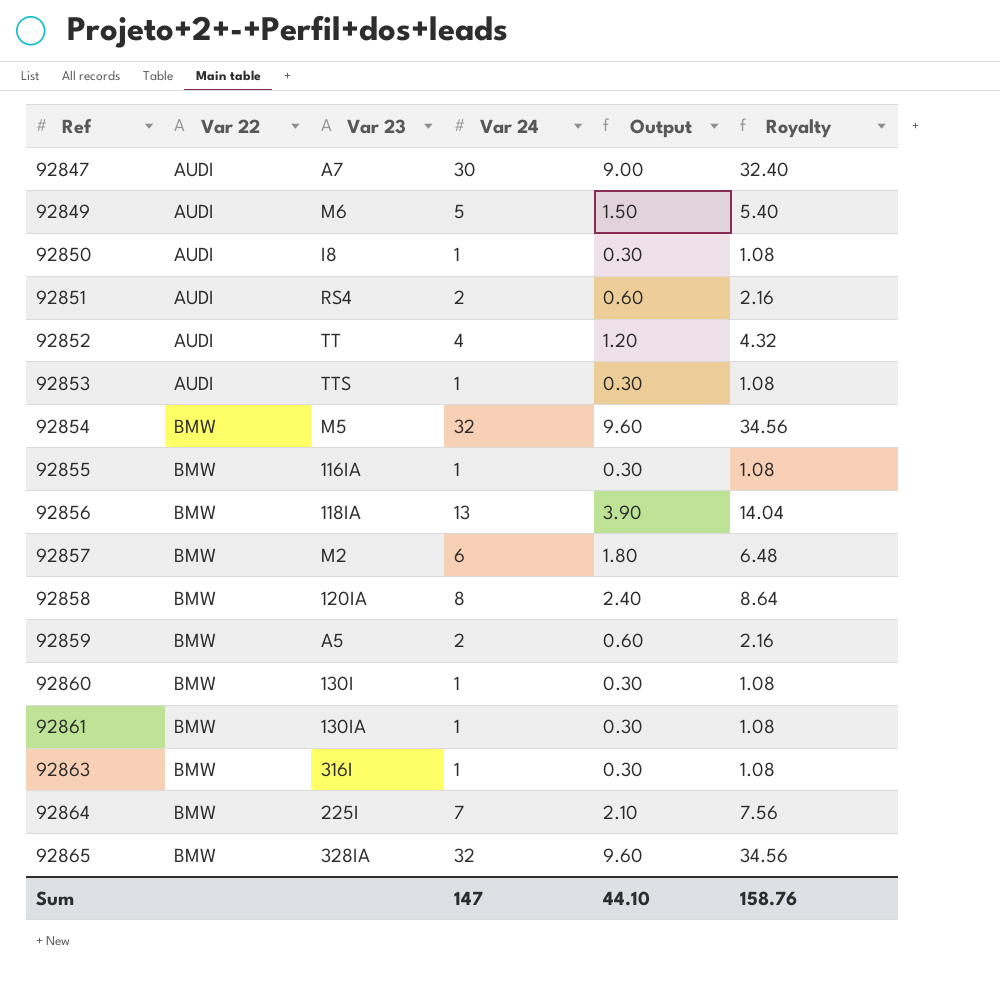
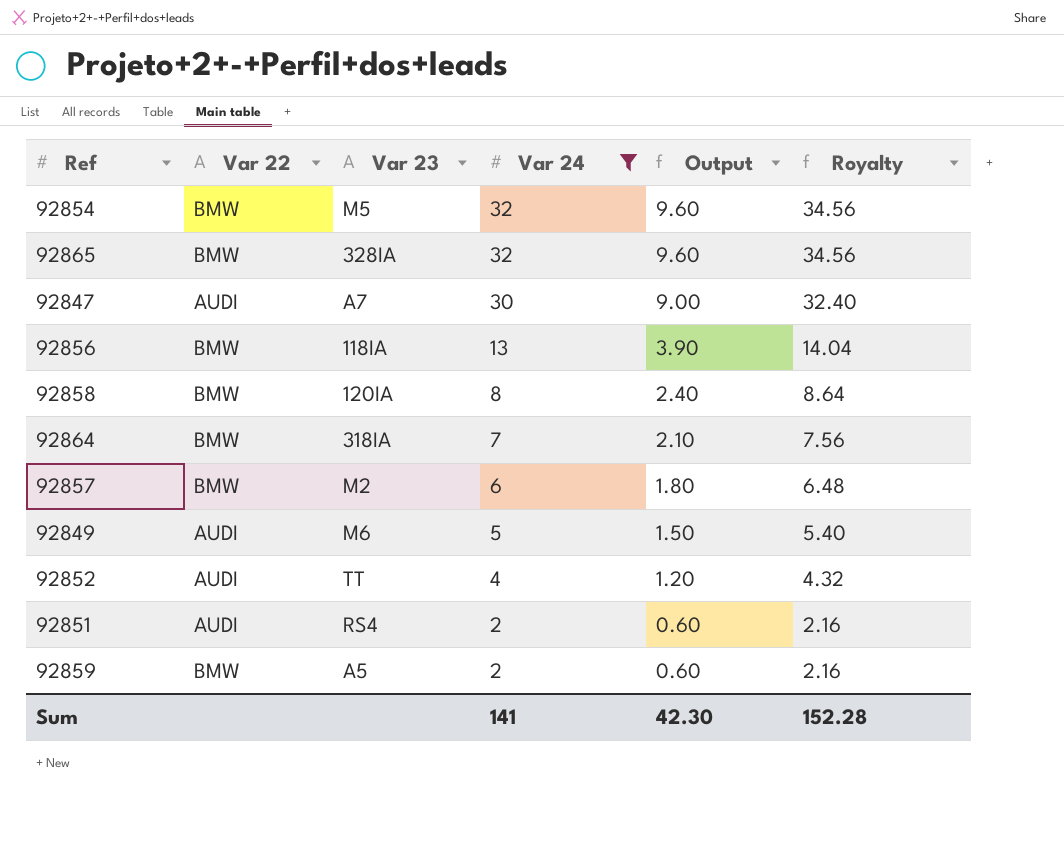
filter: none -> Var 24 != 1
row order: Ref ascending -> Var 24 descending
92864 | Var 23: 225I -> 318IA
Sum | Var 24: 147 -> 141
Sum | Output: 44.10 -> 42.30
Sum | Royalty: 158.76 -> 152.28

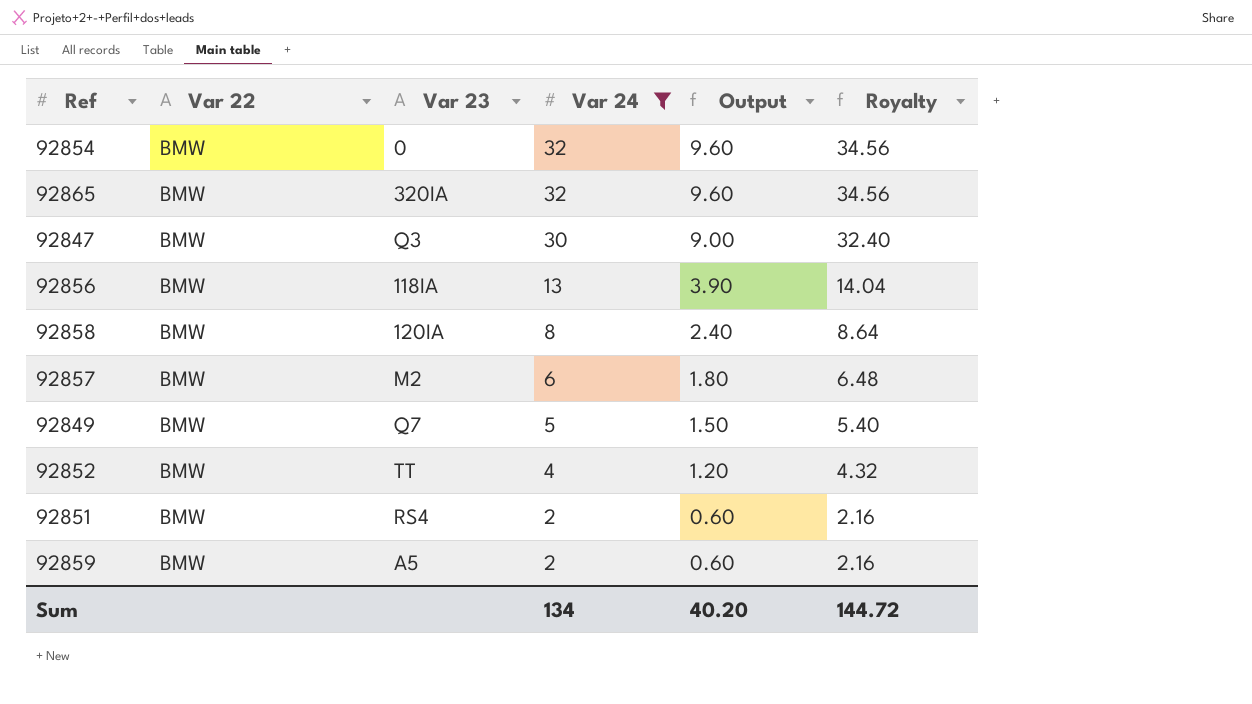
row 92864: BMW | 318IA | 7 | 2.10 | 7.56 -> none
92854 | Var 23: M5 -> 0
92865 | Var 23: 328IA -> 320IA
92847 | Var 22: AUDI -> BMW
92847 | Var 23: A7 -> Q3
92849 | Var 22: AUDI -> BMW
92849 | Var 23: M6 -> Q7
92852 | Var 22: AUDI -> BMW
92851 | Var 22: AUDI -> BMW
Sum | Var 24: 141 -> 134
Sum | Output: 42.30 -> 40.20
Sum | Royalty: 152.28 -> 144.72

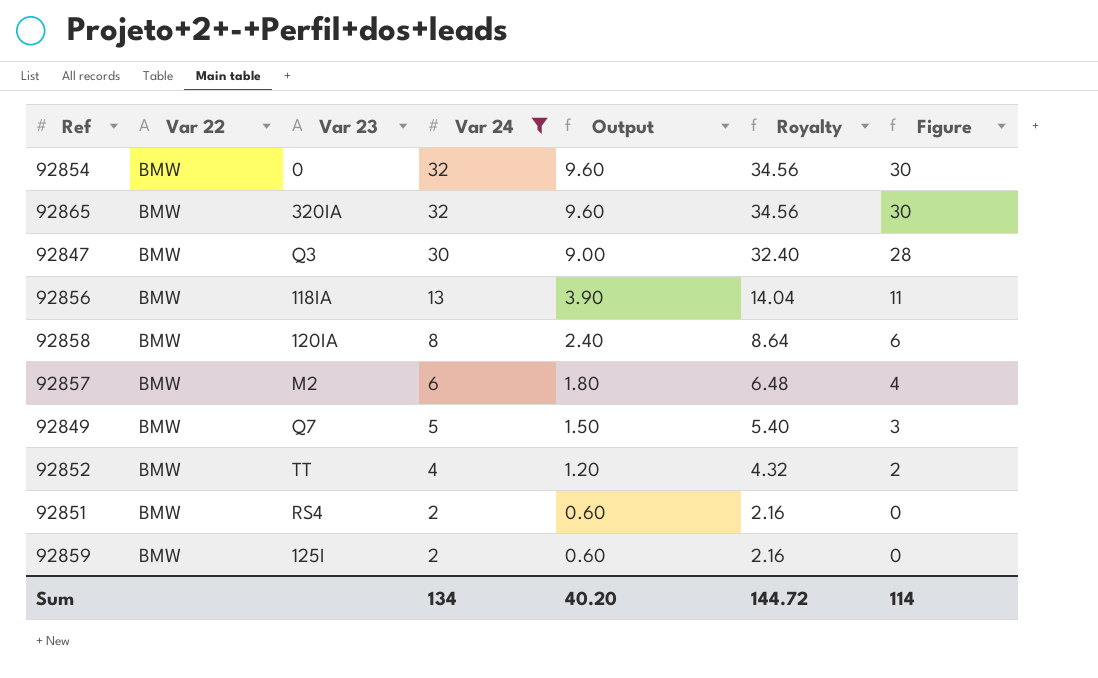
column Figure | formula: none -> [Var 24] - 2
92859 | Var 23: A5 -> 125I

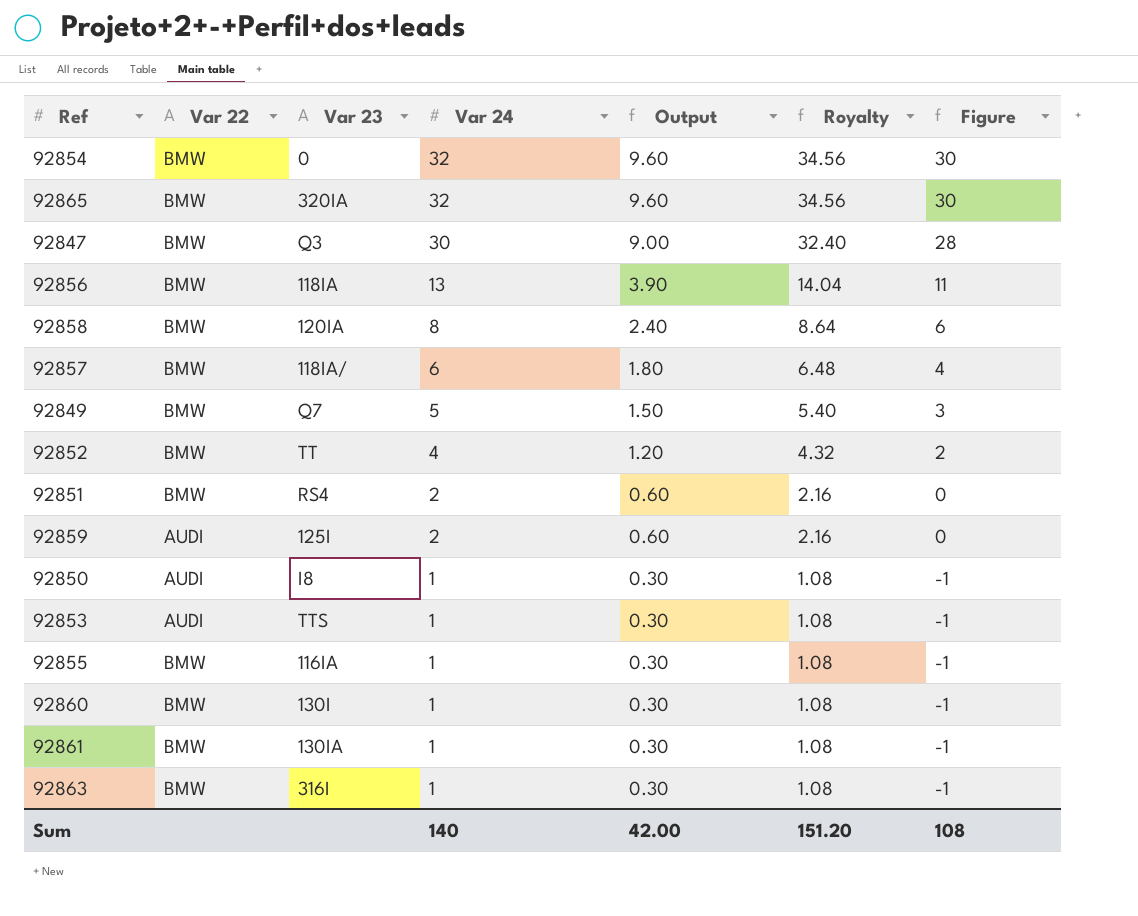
filter: Var 24 != 1 -> none
92857 | Var 23: M2 -> 118IA/
92859 | Var 22: BMW -> AUDI
Sum | Var 24: 134 -> 140
Sum | Output: 40.20 -> 42.00
Sum | Royalty: 144.72 -> 151.20
Sum | Figure: 114 -> 108

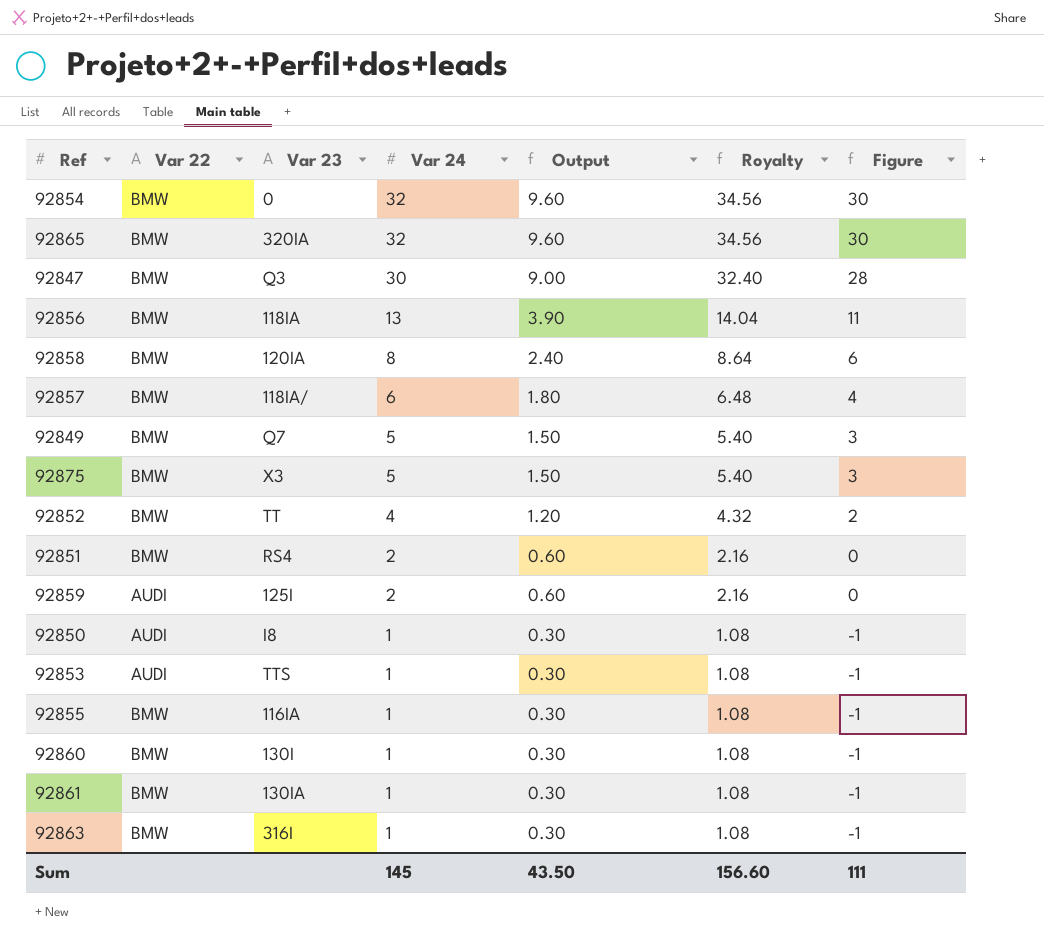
row 92875: none -> BMW | X3 | 5 | 1.50 | 5.40 | 3
Sum | Var 24: 140 -> 145
Sum | Output: 42.00 -> 43.50
Sum | Royalty: 151.20 -> 156.60
Sum | Figure: 108 -> 111

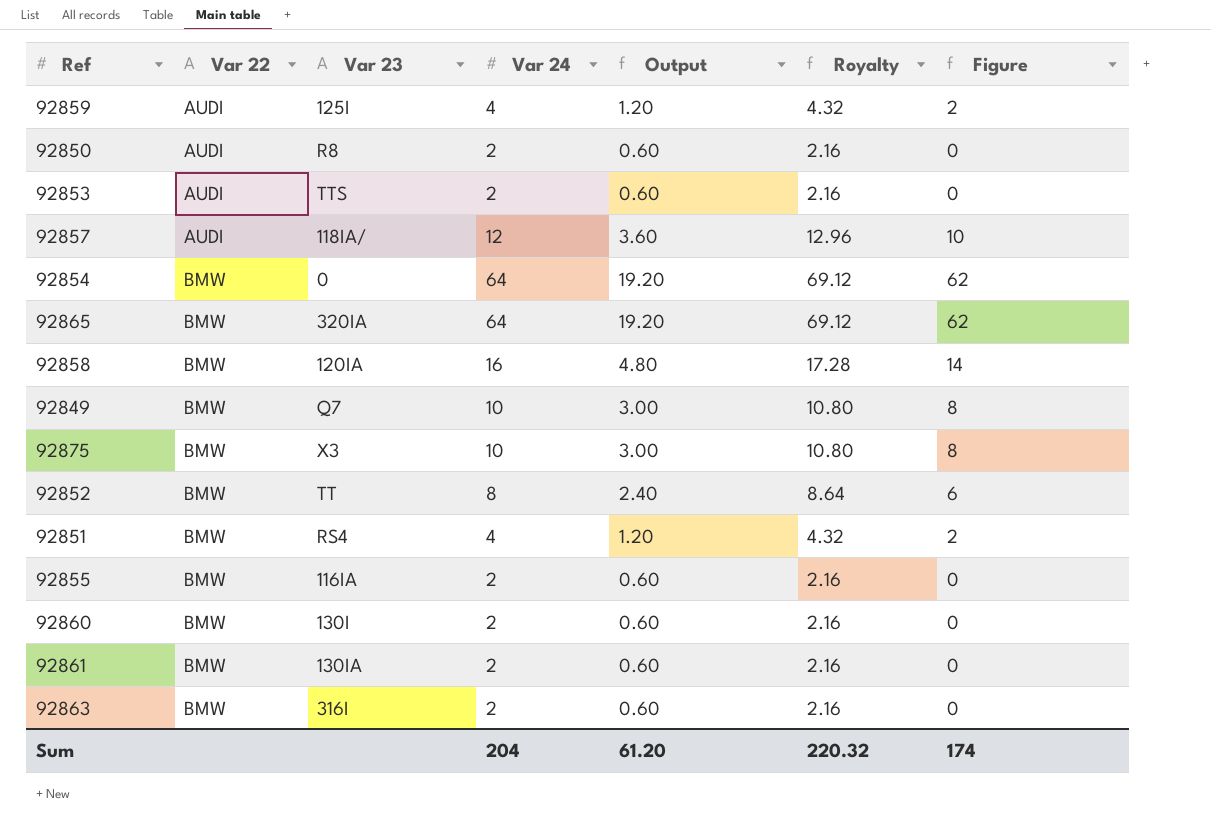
row order: Var 24 descending -> Var 22 ascending
row 92847: BMW | Q3 | 30 | 9.00 | 32.40 | 28 -> none
row 92856: BMW | 118IA | 13 | 3.90 | 14.04 | 11 -> none
92859 | Var 24: 2 -> 4
92859 | Output: 0.60 -> 1.20
92859 | Royalty: 2.16 -> 4.32
92859 | Figure: 0 -> 2
92850 | Var 23: I8 -> R8
92850 | Var 24: 1 -> 2
92850 | Output: 0.30 -> 0.60
92850 | Royalty: 1.08 -> 2.16
92850 | Figure: -1 -> 0
92853 | Var 24: 1 -> 2
92853 | Output: 0.30 -> 0.60
92853 | Royalty: 1.08 -> 2.16
92853 | Figure: -1 -> 0
92857 | Var 22: BMW -> AUDI
92857 | Var 24: 6 -> 12
92857 | Output: 1.80 -> 3.60
92857 | Royalty: 6.48 -> 12.96
92857 | Figure: 4 -> 10
92854 | Var 24: 32 -> 64
92854 | Output: 9.60 -> 19.20
92854 | Royalty: 34.56 -> 69.12
92854 | Figure: 30 -> 62
92865 | Var 24: 32 -> 64
92865 | Output: 9.60 -> 19.20
92865 | Royalty: 34.56 -> 69.12
92865 | Figure: 30 -> 62
92858 | Var 24: 8 -> 16
92858 | Output: 2.40 -> 4.80
92858 | Royalty: 8.64 -> 17.28
92858 | Figure: 6 -> 14
92849 | Var 24: 5 -> 10
92849 | Output: 1.50 -> 3.00
92849 | Royalty: 5.40 -> 10.80
92849 | Figure: 3 -> 8
92875 | Var 24: 5 -> 10
92875 | Output: 1.50 -> 3.00
92875 | Royalty: 5.40 -> 10.80
92875 | Figure: 3 -> 8
92852 | Var 24: 4 -> 8
92852 | Output: 1.20 -> 2.40
92852 | Royalty: 4.32 -> 8.64
92852 | Figure: 2 -> 6
92851 | Var 24: 2 -> 4
92851 | Output: 0.60 -> 1.20
92851 | Royalty: 2.16 -> 4.32
92851 | Figure: 0 -> 2
92855 | Var 24: 1 -> 2
92855 | Output: 0.30 -> 0.60
92855 | Royalty: 1.08 -> 2.16
92855 | Figure: -1 -> 0
92860 | Var 24: 1 -> 2
92860 | Output: 0.30 -> 0.60
92860 | Royalty: 1.08 -> 2.16
92860 | Figure: -1 -> 0
92861 | Var 24: 1 -> 2
92861 | Output: 0.30 -> 0.60
92861 | Royalty: 1.08 -> 2.16
92861 | Figure: -1 -> 0
92863 | Var 24: 1 -> 2
92863 | Output: 0.30 -> 0.60
92863 | Royalty: 1.08 -> 2.16
92863 | Figure: -1 -> 0
Sum | Var 24: 145 -> 204
Sum | Output: 43.50 -> 61.20
Sum | Royalty: 156.60 -> 220.32
Sum | Figure: 111 -> 174

